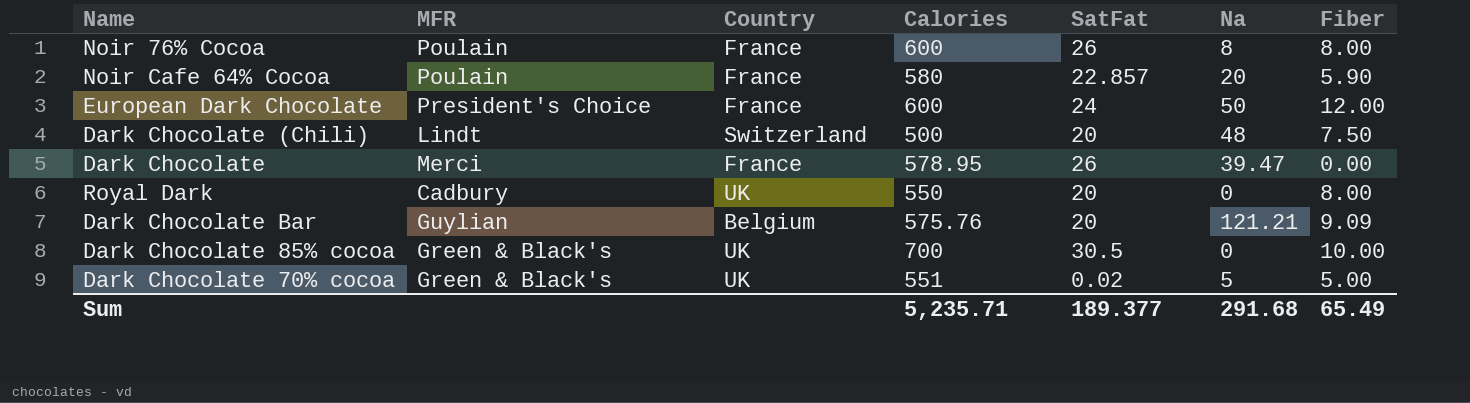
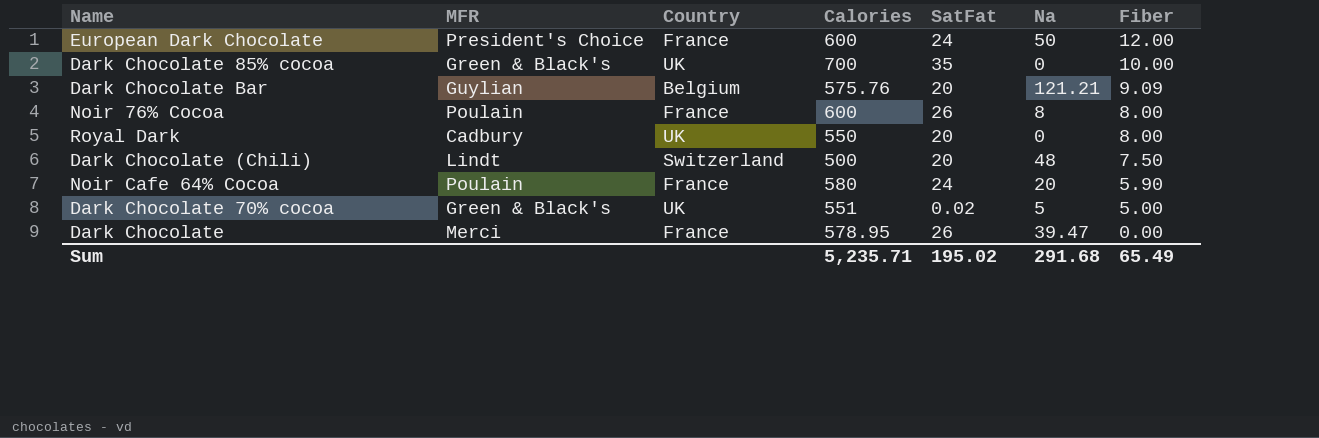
row order: none -> Fiber descending
Dark Chocolate 85% cocoa | SatFat: 30.5 -> 35
Noir Cafe 64% Cocoa | SatFat: 22.857 -> 24
Sum | SatFat: 189.377 -> 195.02

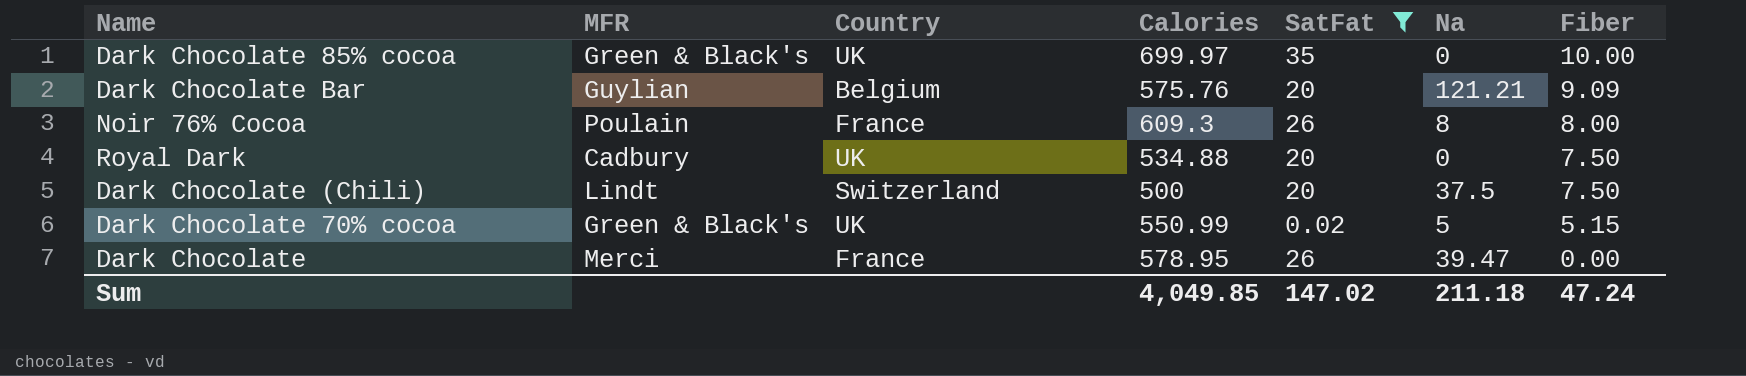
filter: none -> SatFat != 24
Dark Chocolate 85% cocoa | Calories: 700 -> 699.97
Noir 76% Cocoa | Calories: 600 -> 609.3
Royal Dark | Calories: 550 -> 534.88
Royal Dark | Fiber: 8.00 -> 7.50
Dark Chocolate (Chili) | Na: 48 -> 37.5
Dark Chocolate 70% cocoa | Calories: 551 -> 550.99
Dark Chocolate 70% cocoa | Fiber: 5.00 -> 5.15
Sum | Calories: 5,235.71 -> 4,049.85
Sum | SatFat: 195.02 -> 147.02
Sum | Na: 291.68 -> 211.18
Sum | Fiber: 65.49 -> 47.24

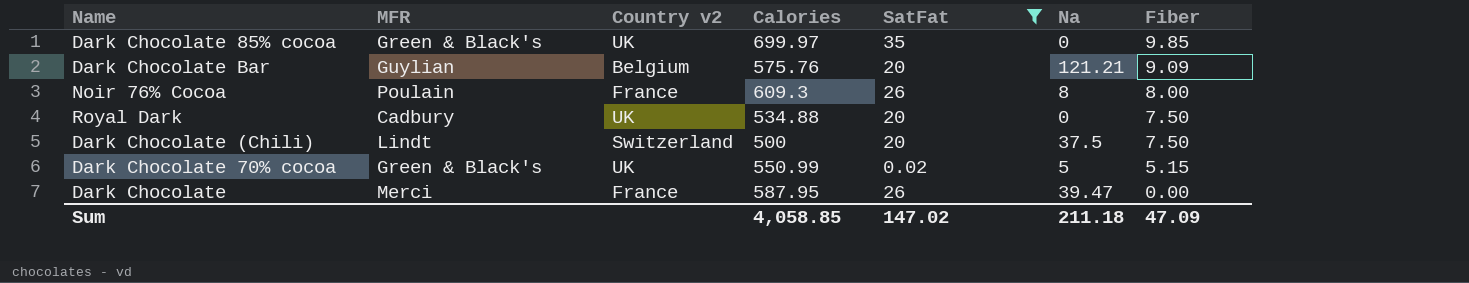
column name: Country -> Country v2
Dark Chocolate 85% cocoa | Fiber: 10.00 -> 9.85
Dark Chocolate | Calories: 578.95 -> 587.95
Sum | Calories: 4,049.85 -> 4,058.85
Sum | Fiber: 47.24 -> 47.09

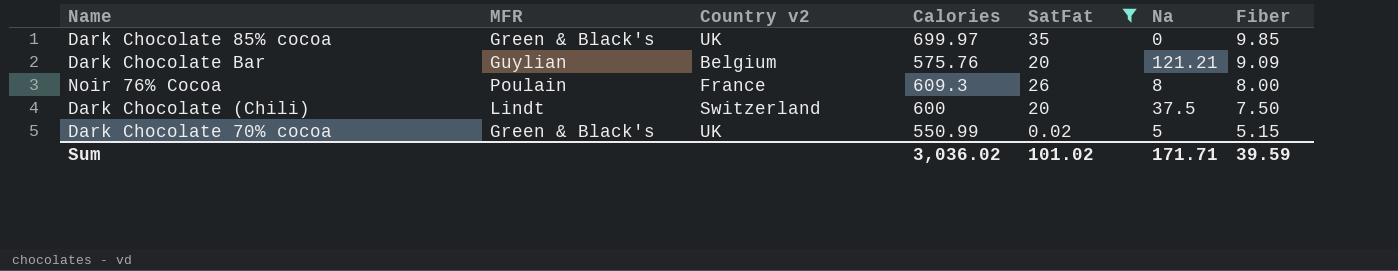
row Royal Dark: Cadbury | UK | 534.88 | 20 | 0 | 7.50 -> none
row Dark Chocolate: Merci | France | 587.95 | 26 | 39.47 | 0.00 -> none
Dark Chocolate (Chili) | Calories: 500 -> 600
Sum | Calories: 4,058.85 -> 3,036.02
Sum | SatFat: 147.02 -> 101.02
Sum | Na: 211.18 -> 171.71
Sum | Fiber: 47.09 -> 39.59

